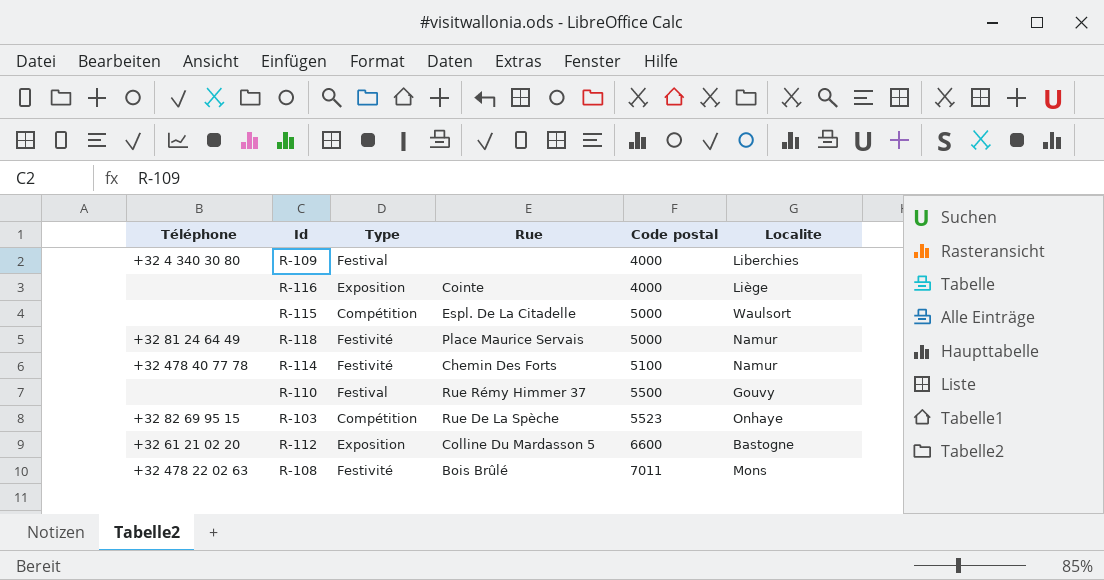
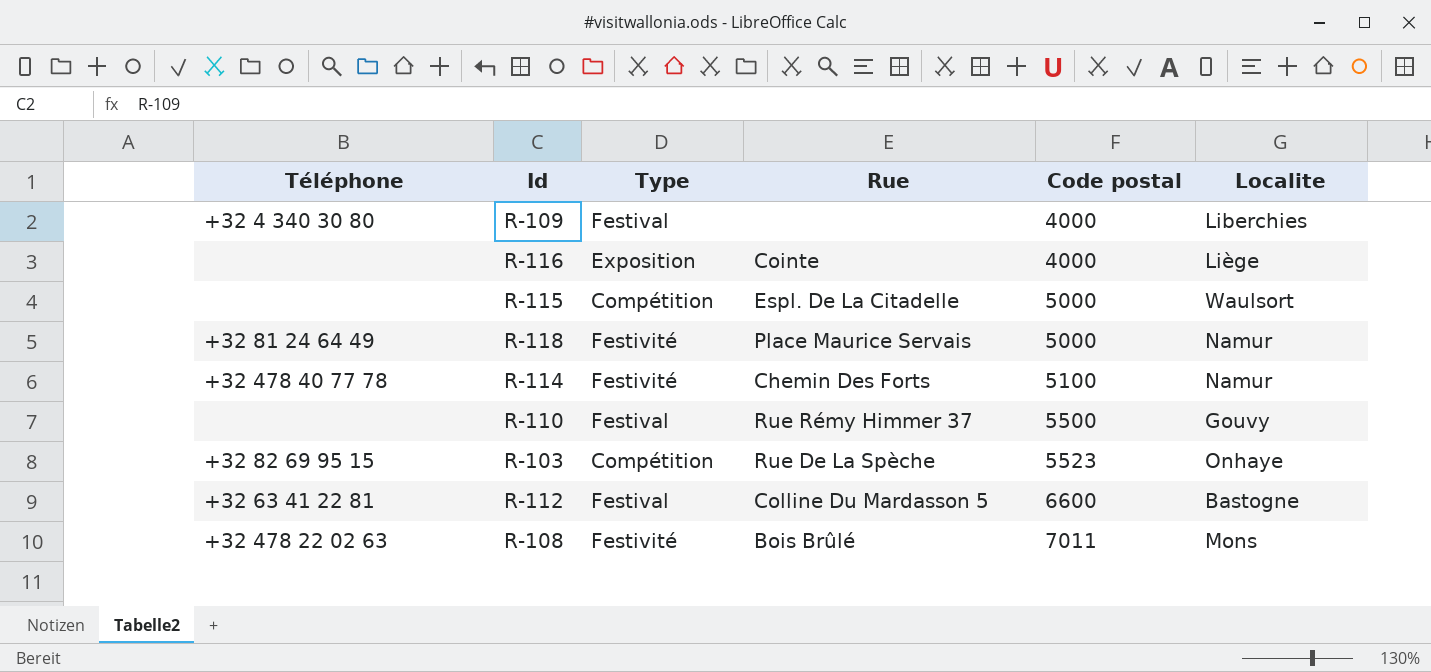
R-112 | Téléphone: +32 61 21 02 20 -> +32 63 41 22 81
R-112 | Type: Exposition -> Festival

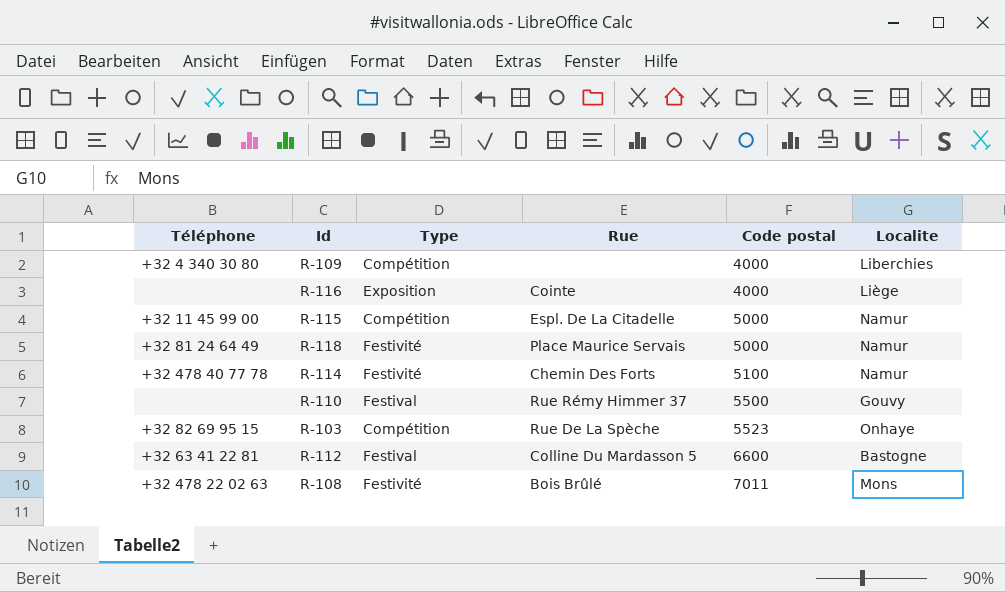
R-109 | Type: Festival -> Compétition
R-115 | Téléphone: none -> +32 11 45 99 00
R-115 | Localite: Waulsort -> Namur

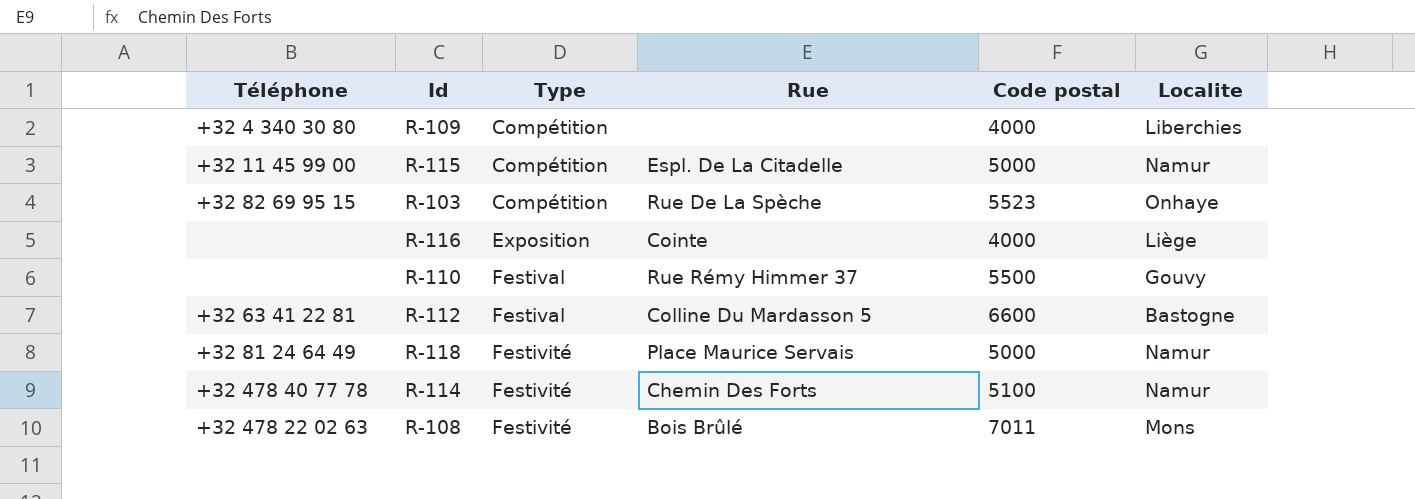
row order: Code postal ascending -> Type ascending

